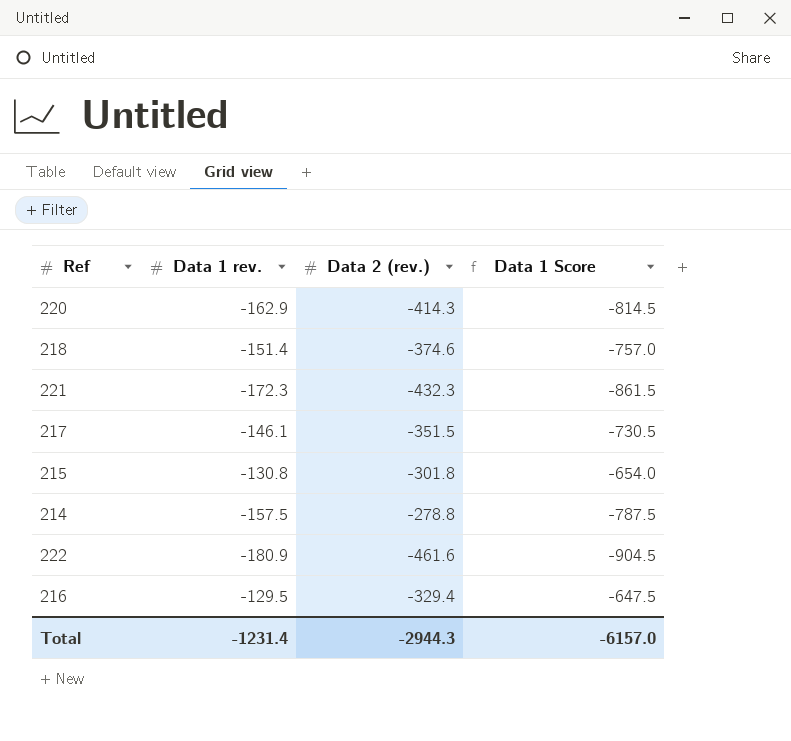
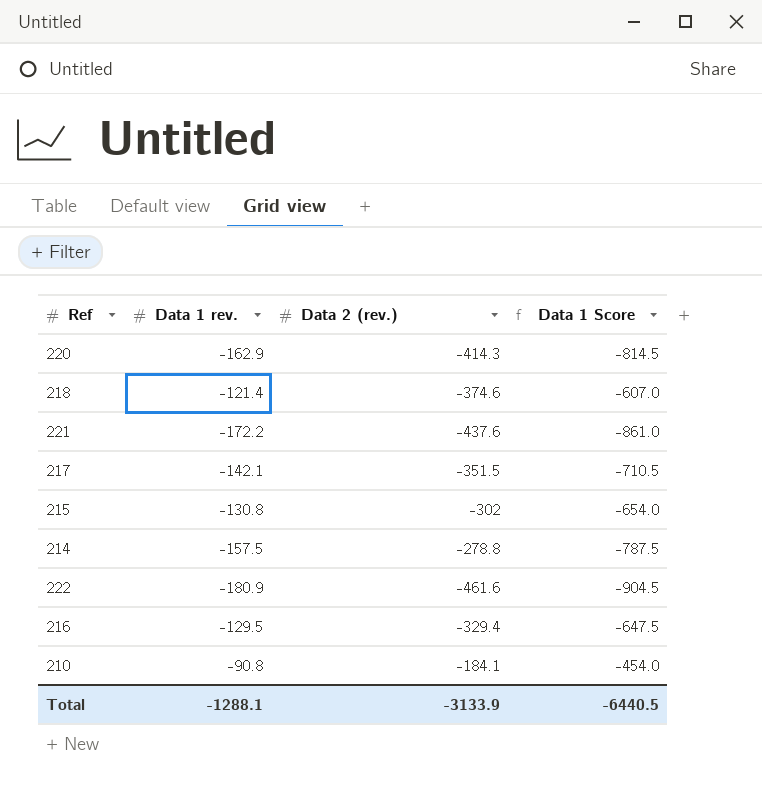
218 | Data 1 rev.: -151.4 -> -121.4
218 | Data 1 Score: -757.0 -> -607.0
221 | Data 1 rev.: -172.3 -> -172.2
221 | Data 2 (rev.): -432.3 -> -437.6
221 | Data 1 Score: -861.5 -> -861.0
217 | Data 1 rev.: -146.1 -> -142.1
217 | Data 1 Score: -730.5 -> -710.5
215 | Data 2 (rev.): -301.8 -> -302
row 210: none -> -90.8 | -184.1 | -454.0
Total | Data 1 rev.: -1231.4 -> -1288.1
Total | Data 2 (rev.): -2944.3 -> -3133.9
Total | Data 1 Score: -6157.0 -> -6440.5

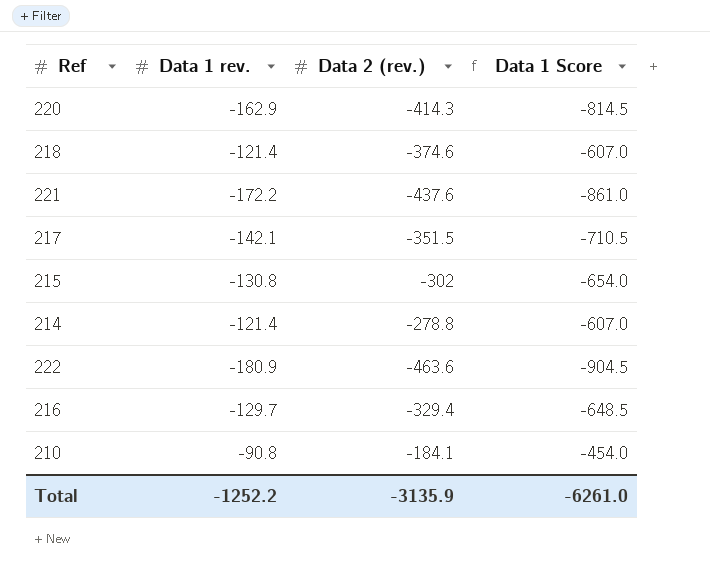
214 | Data 1 rev.: -157.5 -> -121.4
214 | Data 1 Score: -787.5 -> -607.0
222 | Data 2 (rev.): -461.6 -> -463.6
216 | Data 1 rev.: -129.5 -> -129.7
216 | Data 1 Score: -647.5 -> -648.5
Total | Data 1 rev.: -1288.1 -> -1252.2
Total | Data 2 (rev.): -3133.9 -> -3135.9
Total | Data 1 Score: -6440.5 -> -6261.0

